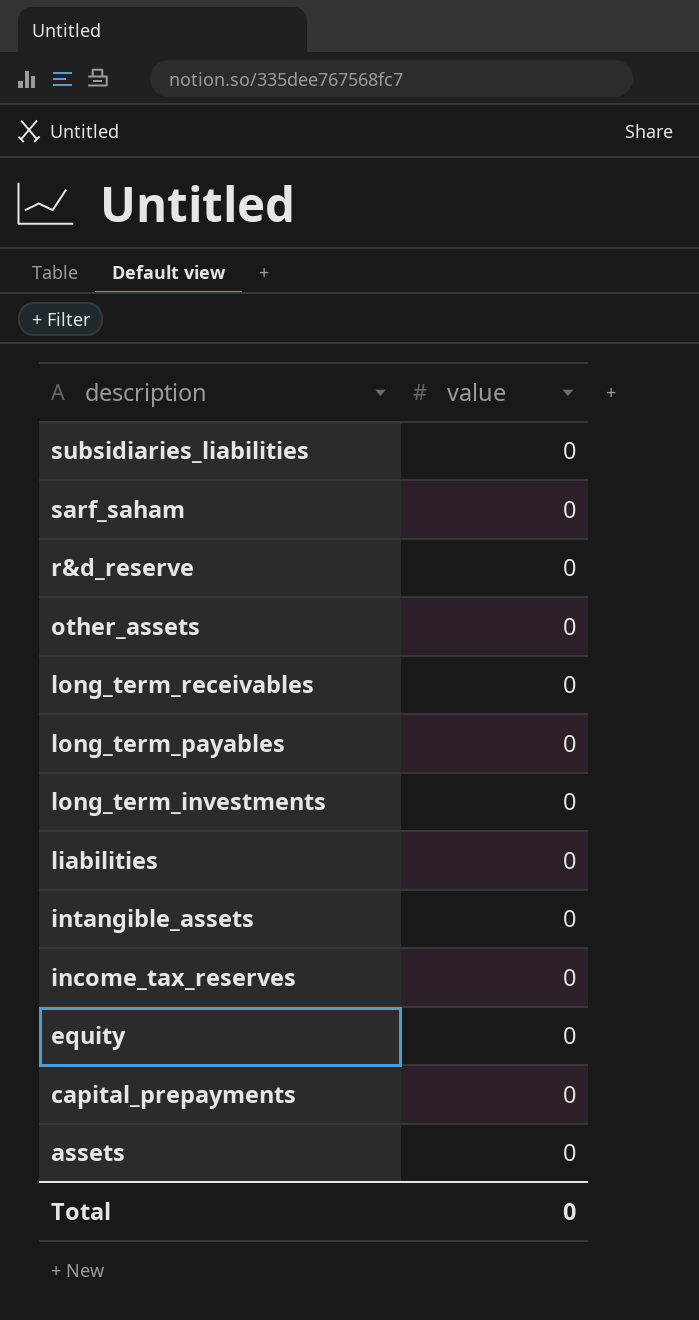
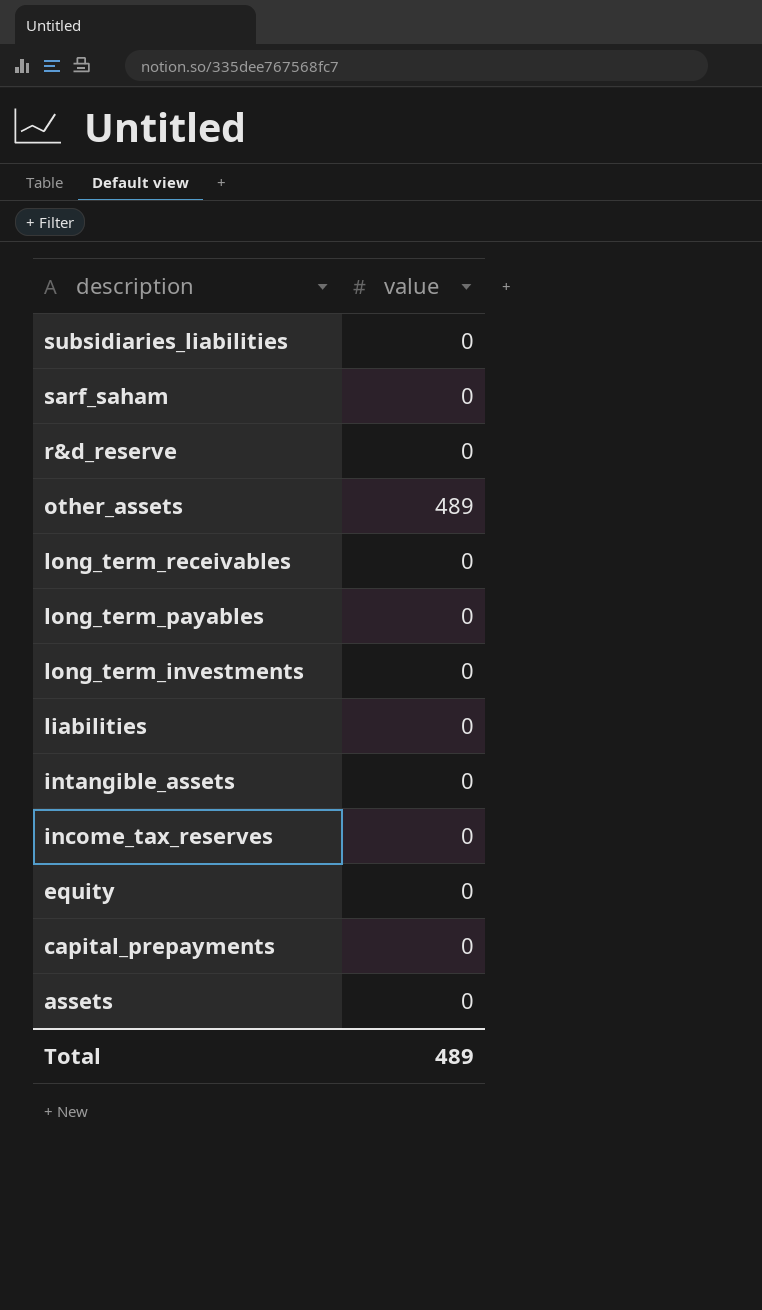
other_assets | value: 0 -> 489
Total | value: 0 -> 489

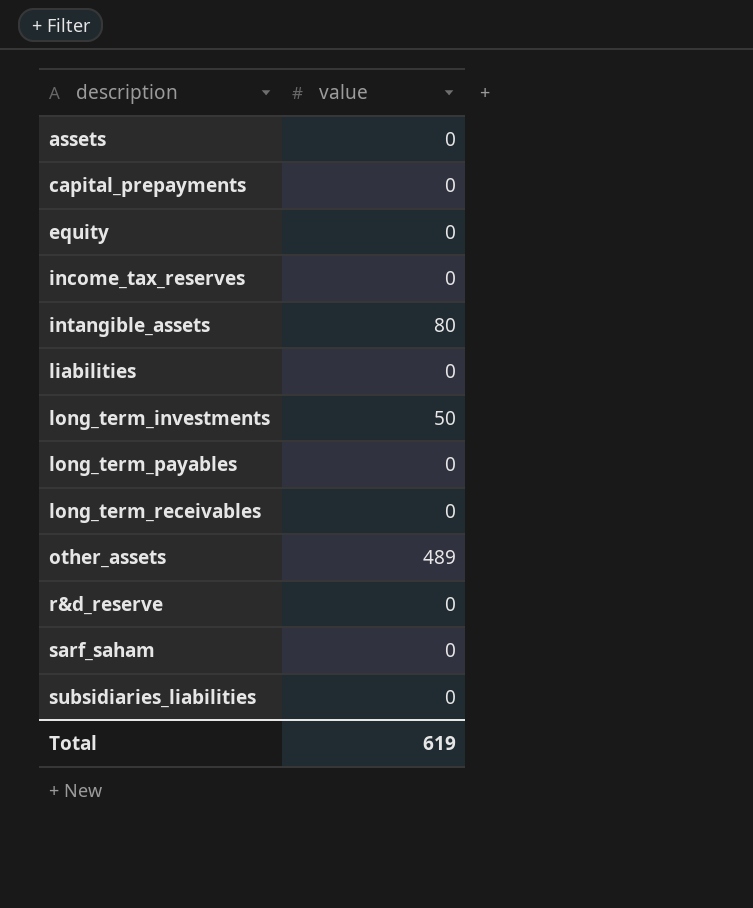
row order: description descending -> description ascending
intangible_assets | value: 0 -> 80
long_term_investments | value: 0 -> 50
Total | value: 489 -> 619

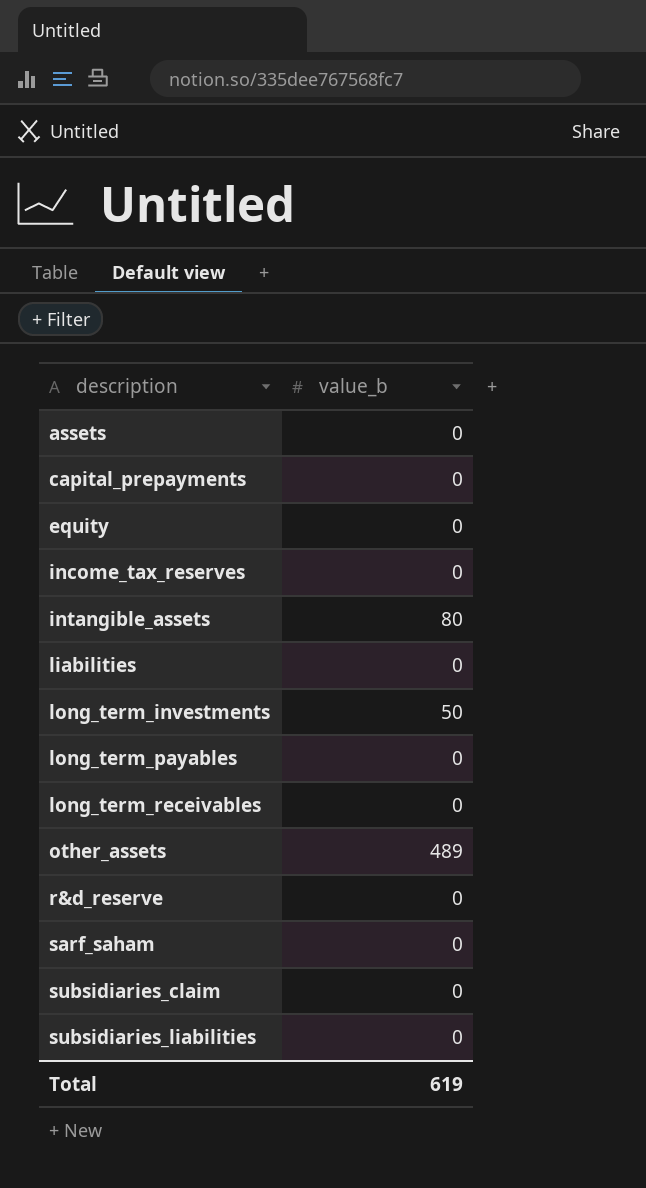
column name: value -> value_b
row subsidiaries_claim: none -> 0

